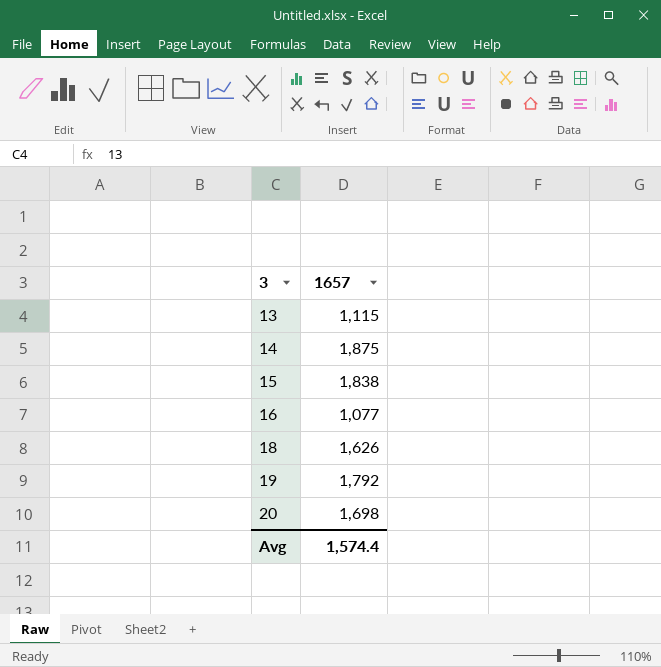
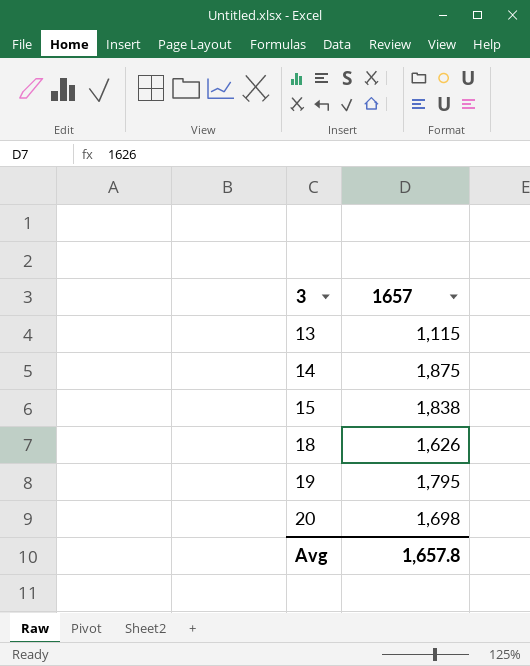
row 16: 1,077 -> none
19 | 1657: 1,792 -> 1,795
Avg | 1657: 1,574.4 -> 1,657.8

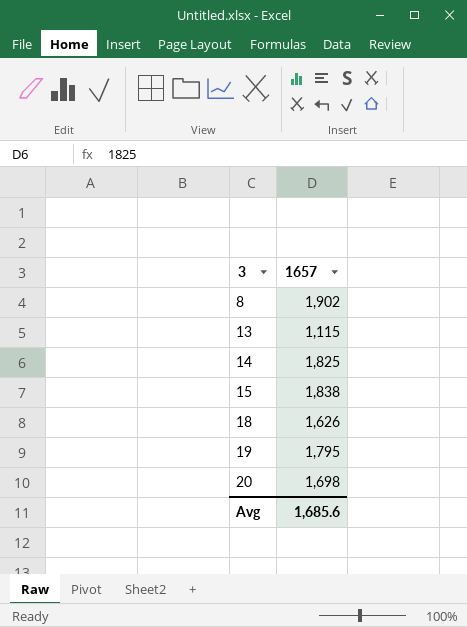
row 8: none -> 1,902
14 | 1657: 1,875 -> 1,825
Avg | 1657: 1,657.8 -> 1,685.6

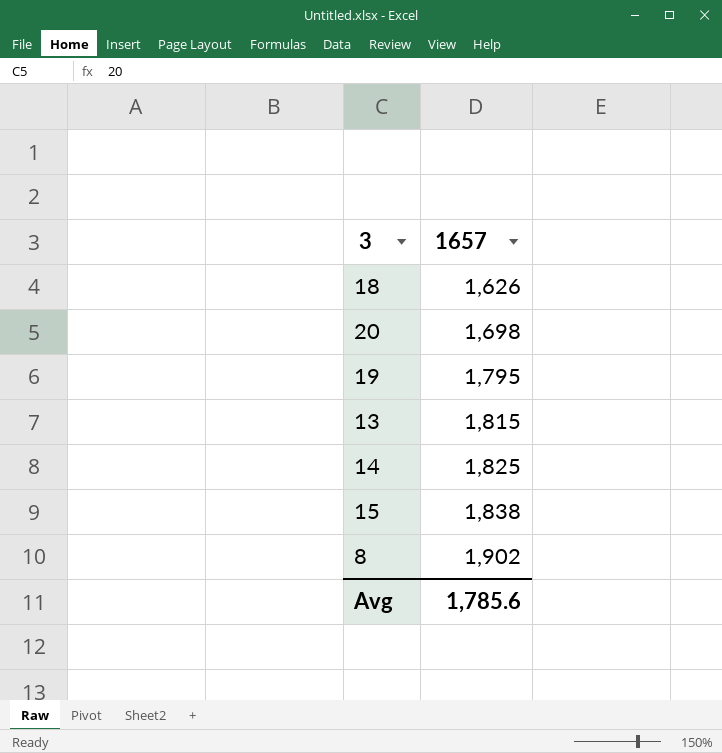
row order: 3 ascending -> 1657 ascending
13 | 1657: 1,115 -> 1,815
Avg | 1657: 1,685.6 -> 1,785.6

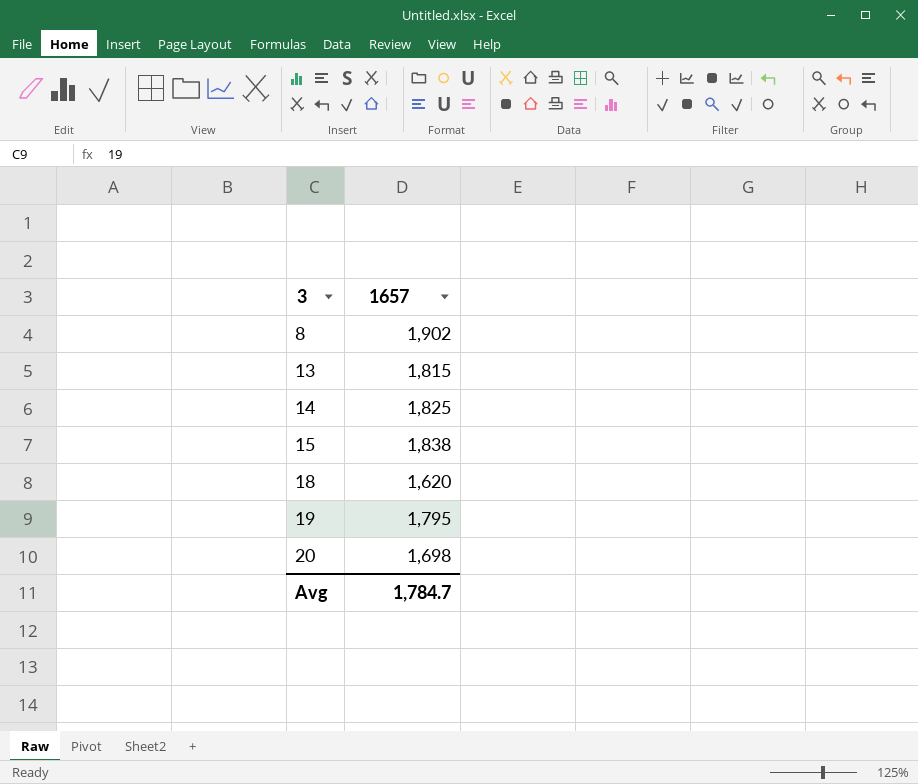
row order: 1657 ascending -> 3 ascending
18 | 1657: 1,626 -> 1,620
Avg | 1657: 1,785.6 -> 1,784.7

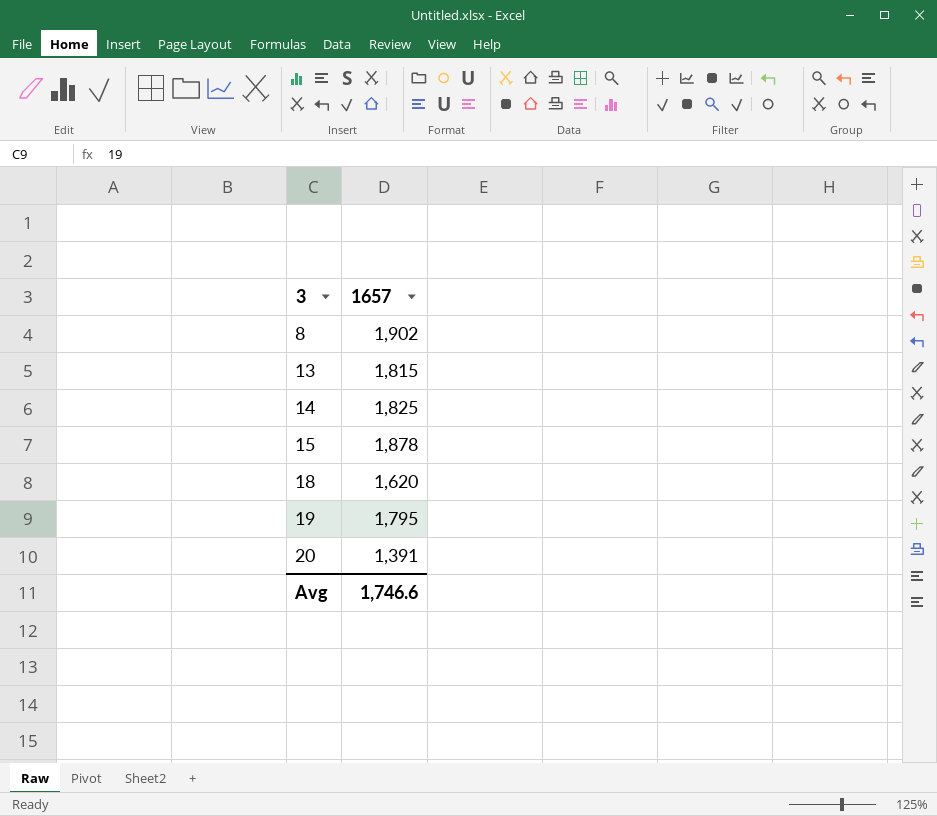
15 | 1657: 1,838 -> 1,878
20 | 1657: 1,698 -> 1,391
Avg | 1657: 1,784.7 -> 1,746.6

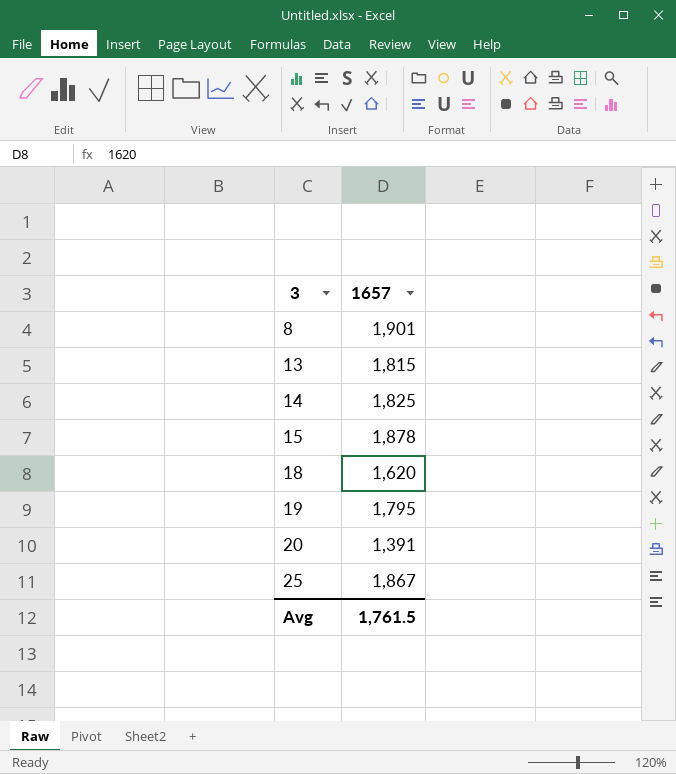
8 | 1657: 1,902 -> 1,901
row 25: none -> 1,867
Avg | 1657: 1,746.6 -> 1,761.5

